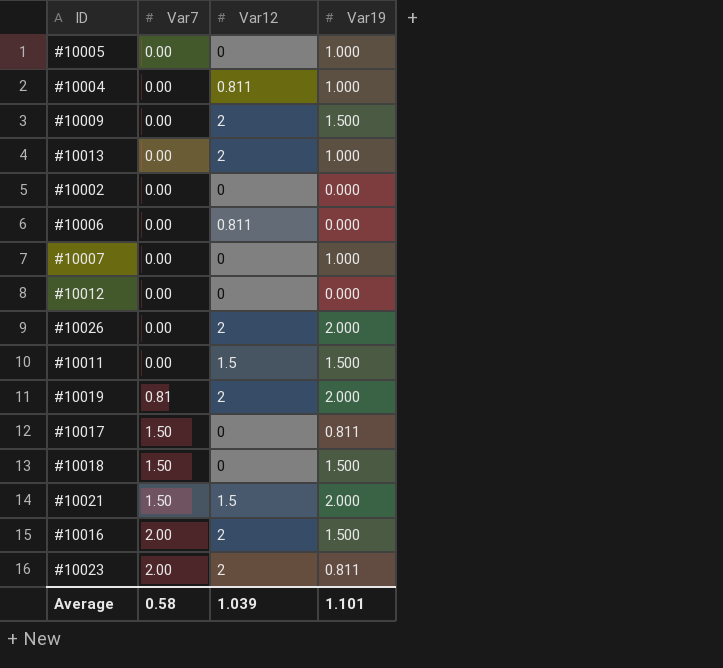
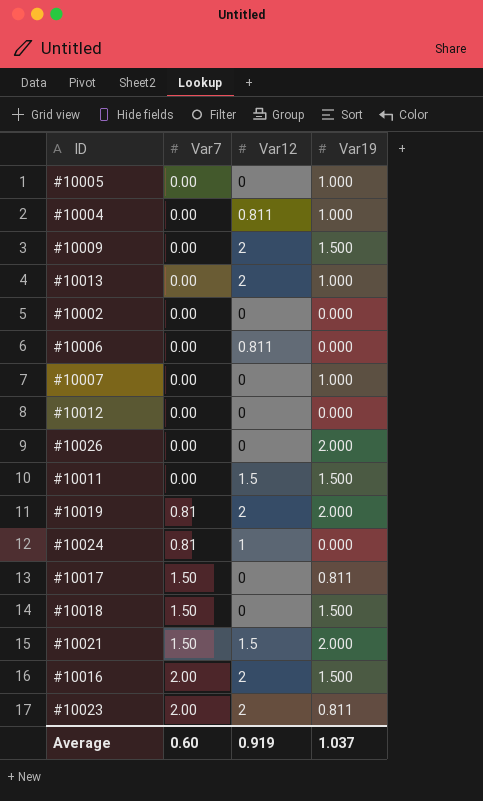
#10026 | Var12: 2 -> 0
row #10024: none -> 0.81 | 1 | 0.000
Average | Var7: 0.58 -> 0.60
Average | Var12: 1.039 -> 0.919
Average | Var19: 1.101 -> 1.037

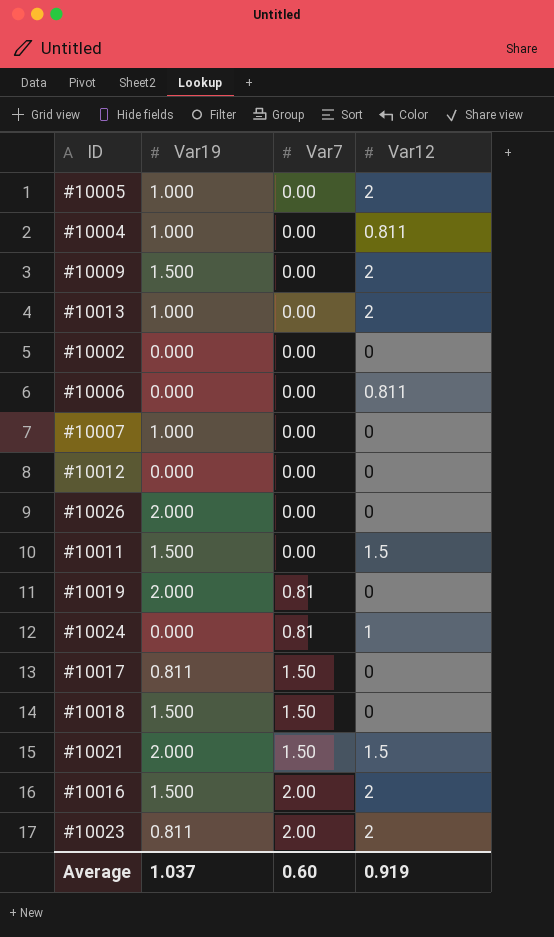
column Var19 | position: 4 -> 2
#10005 | Var12: 0 -> 2
#10019 | Var12: 2 -> 0

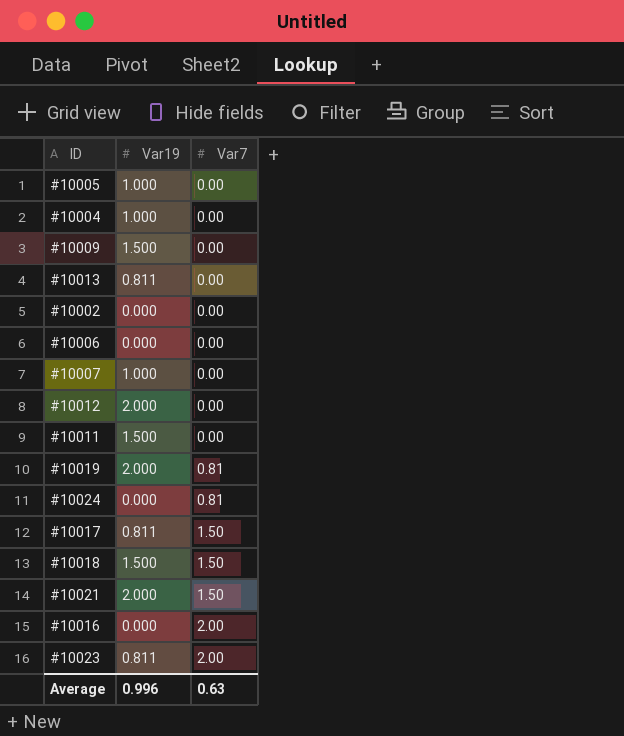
column Var12 | position: 4 -> none
row #10026: 2.000 | 0.00 | 0 -> none
#10013 | Var19: 1.000 -> 0.811
#10012 | Var19: 0.000 -> 2.000
#10016 | Var19: 1.500 -> 0.000
Average | Var19: 1.037 -> 0.996
Average | Var7: 0.60 -> 0.63

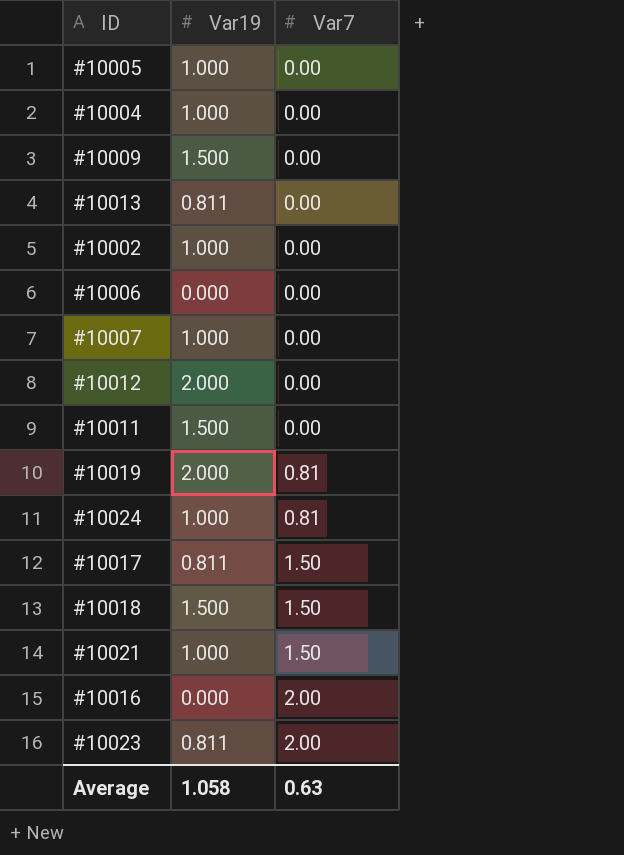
#10002 | Var19: 0.000 -> 1.000
#10024 | Var19: 0.000 -> 1.000
#10021 | Var19: 2.000 -> 1.000
Average | Var19: 0.996 -> 1.058

